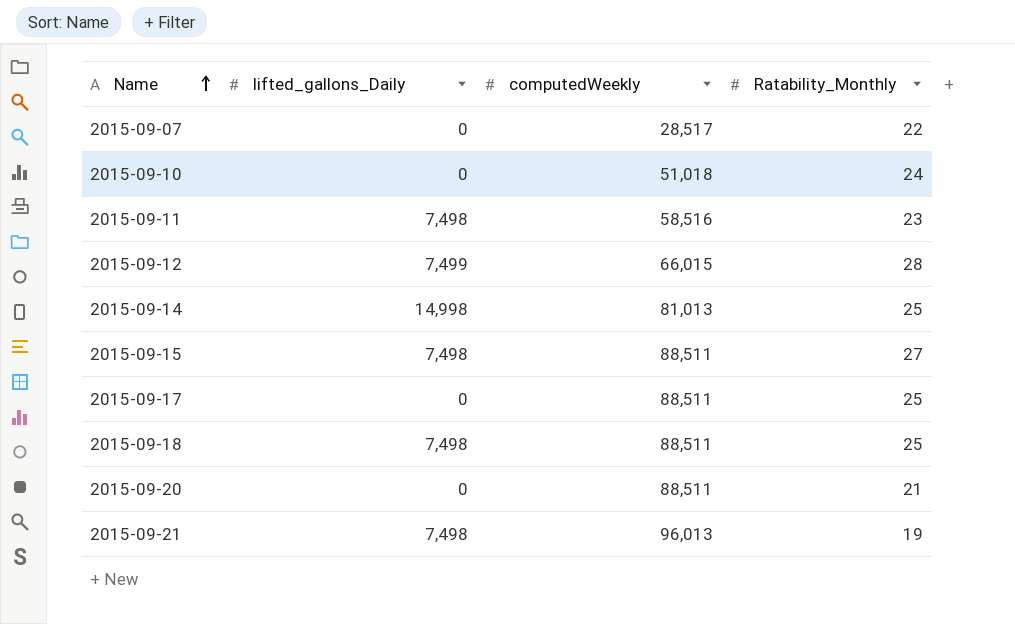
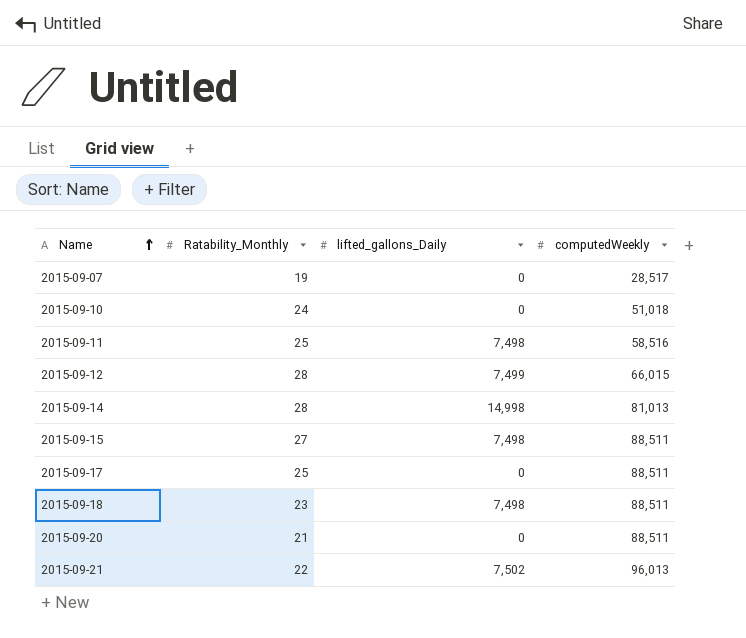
column Ratability_Monthly | position: 4 -> 2
2015-09-07 | Ratability_Monthly: 22 -> 19
2015-09-11 | Ratability_Monthly: 23 -> 25
2015-09-14 | Ratability_Monthly: 25 -> 28
2015-09-18 | Ratability_Monthly: 25 -> 23
2015-09-21 | Ratability_Monthly: 19 -> 22
2015-09-21 | lifted_gallons_Daily: 7,498 -> 7,502

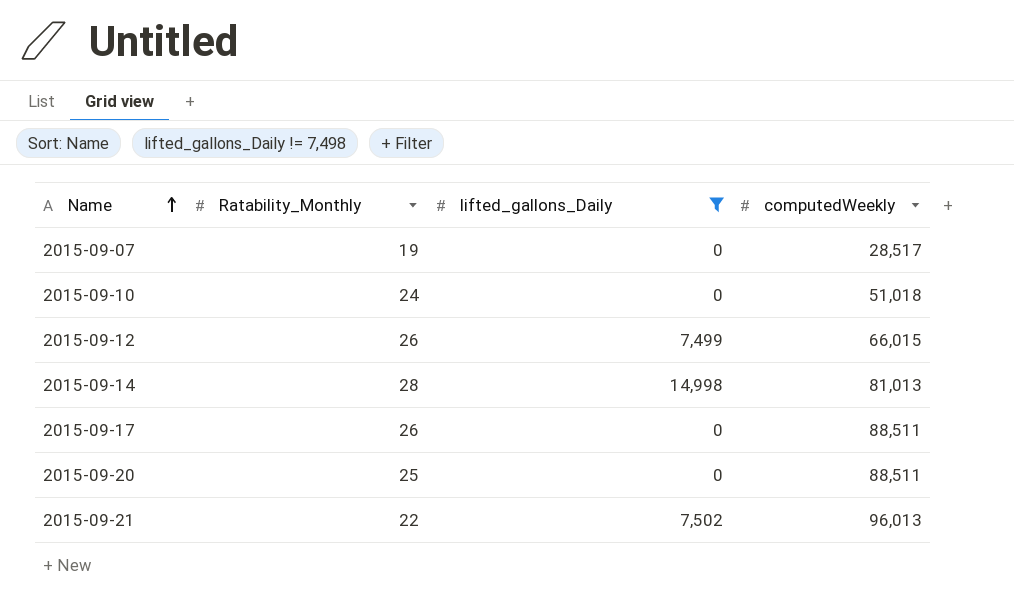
filter: none -> lifted_gallons_Daily != 7,498
2015-09-12 | Ratability_Monthly: 28 -> 26
2015-09-17 | Ratability_Monthly: 25 -> 26
2015-09-20 | Ratability_Monthly: 21 -> 25

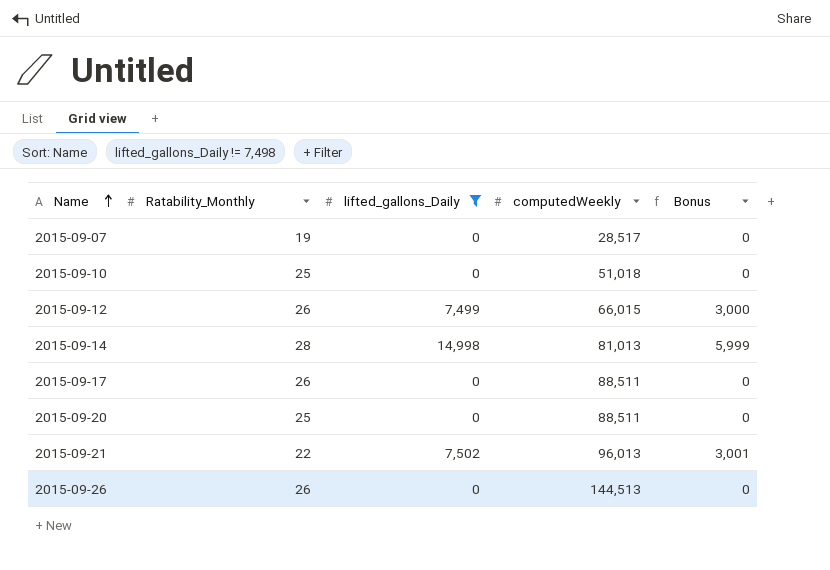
column Bonus | formula: none -> [lifted_gallons_Daily] * 0.4
2015-09-10 | Ratability_Monthly: 24 -> 25
row 2015-09-26: none -> 26 | 0 | 144,513 | 0

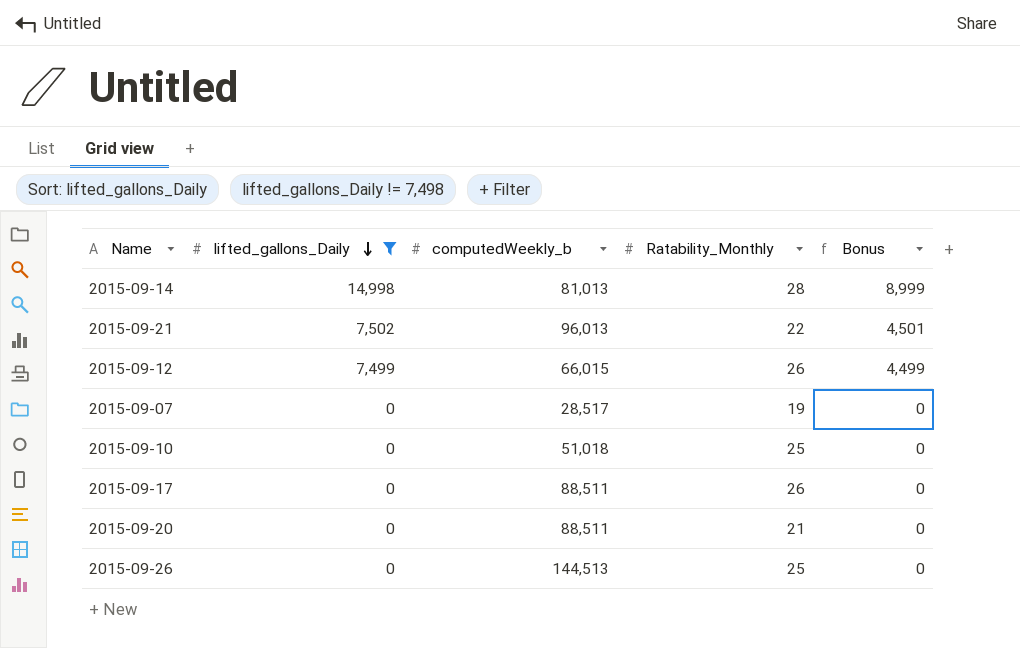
row order: Name ascending -> lifted_gallons_Daily descending
column name: computedWeekly -> computedWeekly_b
column Ratability_Monthly | position: 2 -> 4
column Bonus | formula: [lifted_gallons_Daily] * 0.4 -> [lifted_gallons_Daily] * 0.6
2015-09-20 | Ratability_Monthly: 25 -> 21
2015-09-26 | Ratability_Monthly: 26 -> 25

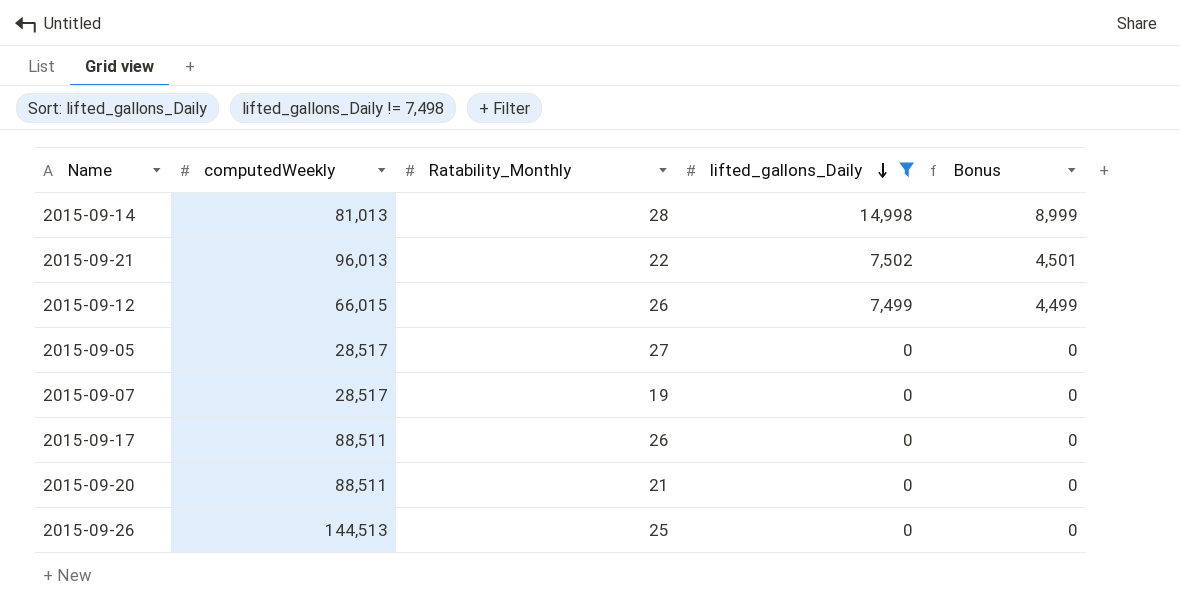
column name: computedWeekly_b -> computedWeekly
column lifted_gallons_Daily | position: 2 -> 4
row 2015-09-10: 0 | 51,018 | 25 | 0 -> none
row 2015-09-05: none -> 28,517 | 27 | 0 | 0

